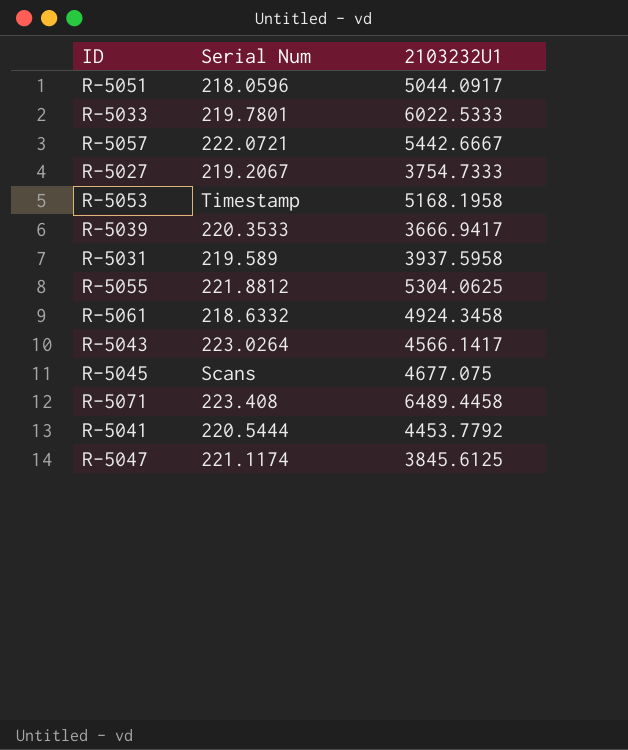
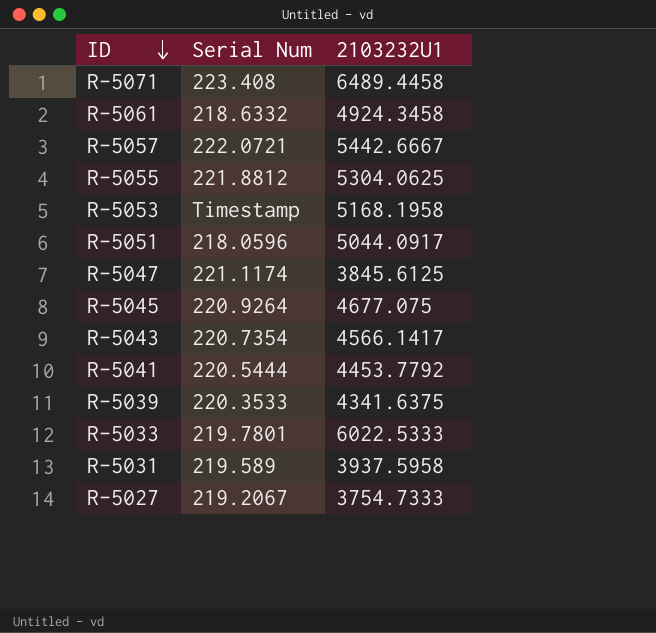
row order: none -> ID descending
R-5045 | Serial Num: Scans -> 220.9264
R-5043 | Serial Num: 223.0264 -> 220.7354
R-5039 | 2103232U1: 3666.9417 -> 4341.6375

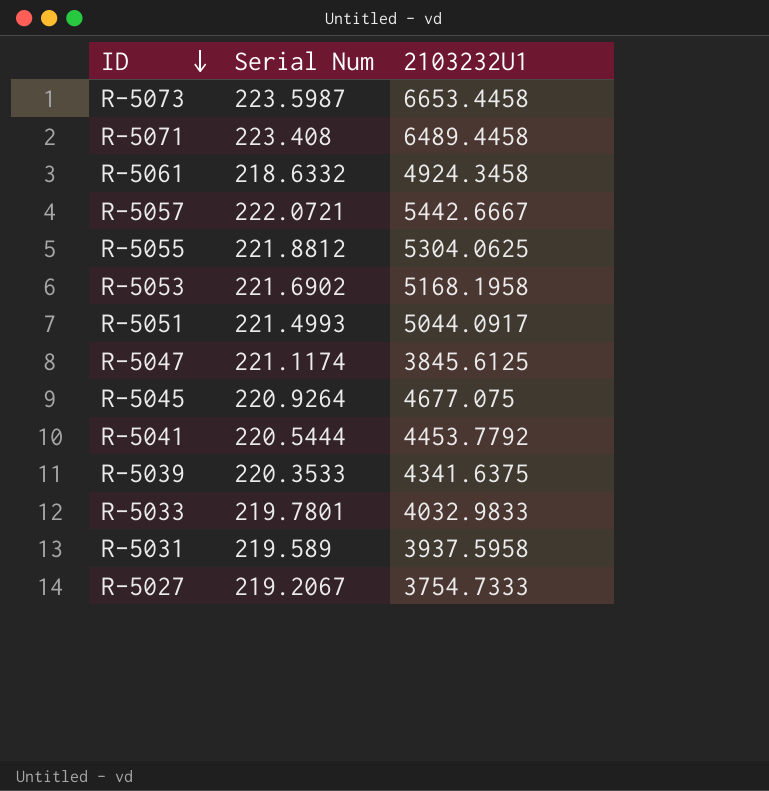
row R-5043: 220.7354 | 4566.1417 -> none
row R-5073: none -> 223.5987 | 6653.4458
R-5053 | Serial Num: Timestamp -> 221.6902
R-5051 | Serial Num: 218.0596 -> 221.4993
R-5033 | 2103232U1: 6022.5333 -> 4032.9833

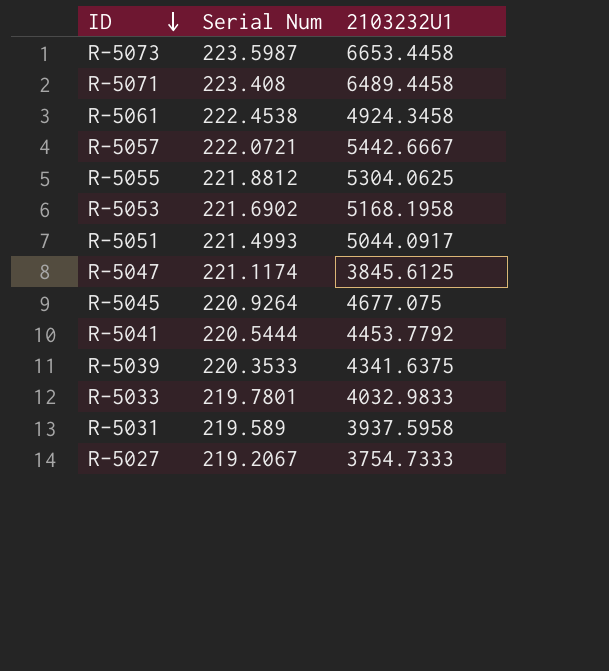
R-5061 | Serial Num: 218.6332 -> 222.4538

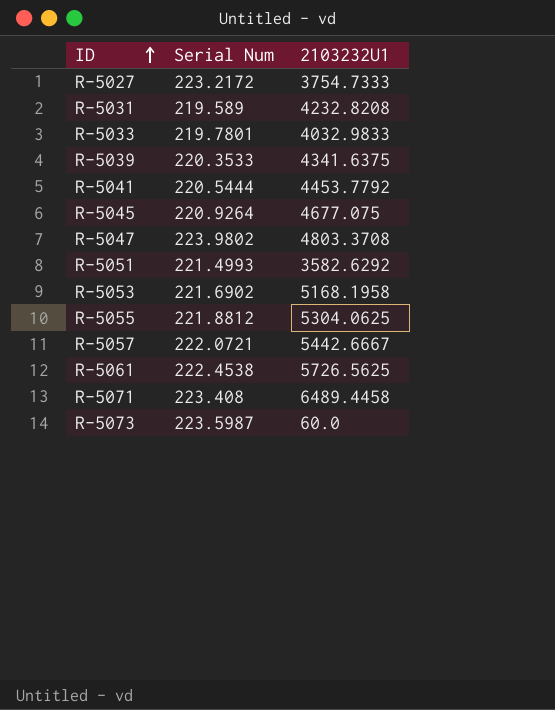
row order: ID descending -> ID ascending
R-5027 | Serial Num: 219.2067 -> 223.2172
R-5031 | 2103232U1: 3937.5958 -> 4232.8208
R-5047 | Serial Num: 221.1174 -> 223.9802
R-5047 | 2103232U1: 3845.6125 -> 4803.3708
R-5051 | 2103232U1: 5044.0917 -> 3582.6292
R-5061 | 2103232U1: 4924.3458 -> 5726.5625
R-5073 | 2103232U1: 6653.4458 -> 60.0

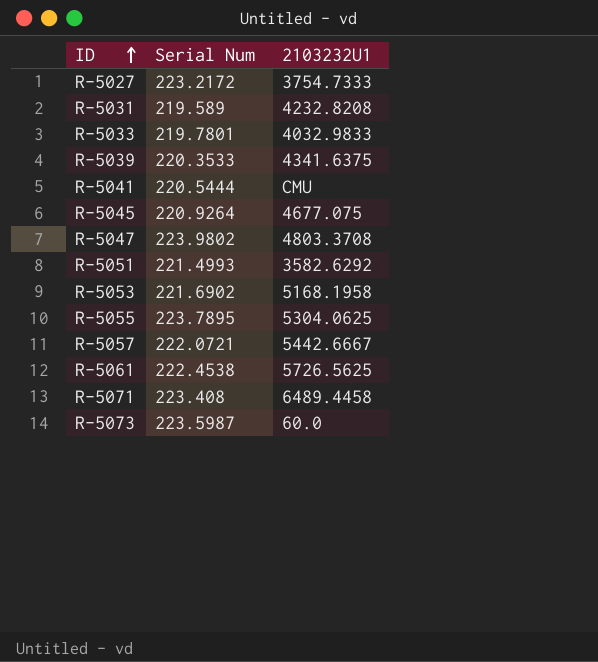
R-5041 | 2103232U1: 4453.7792 -> CMU
R-5055 | Serial Num: 221.8812 -> 223.7895

